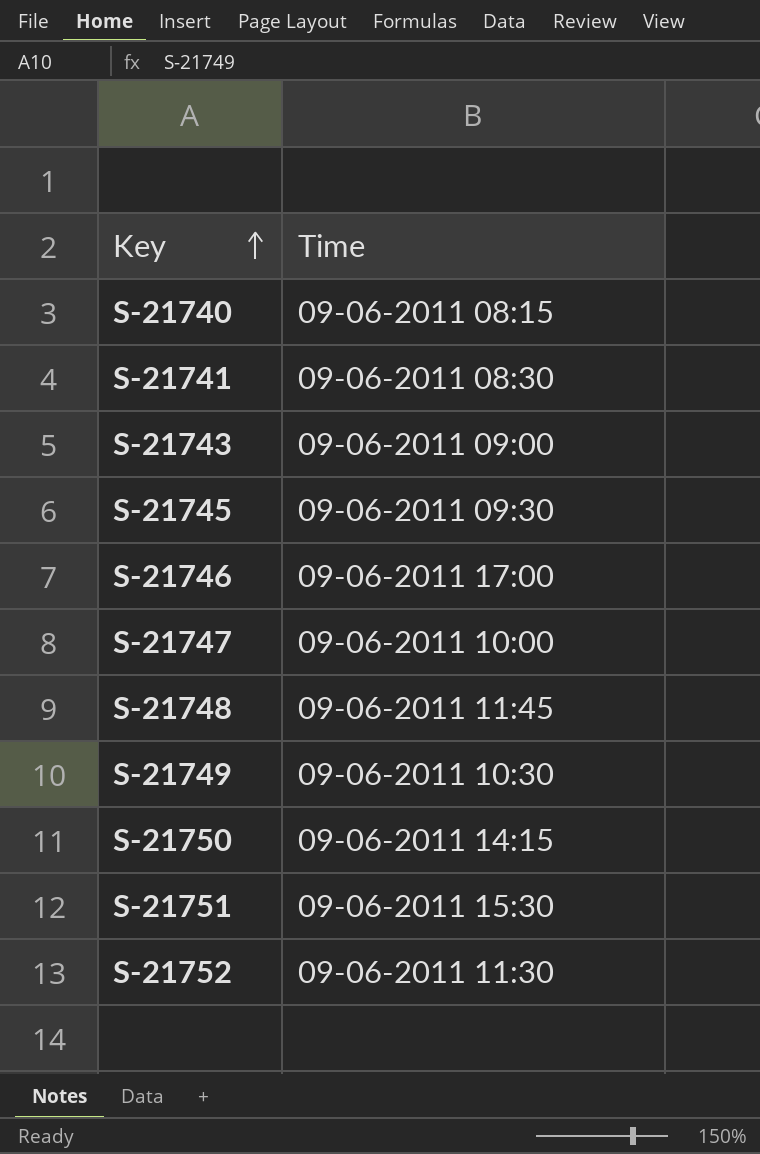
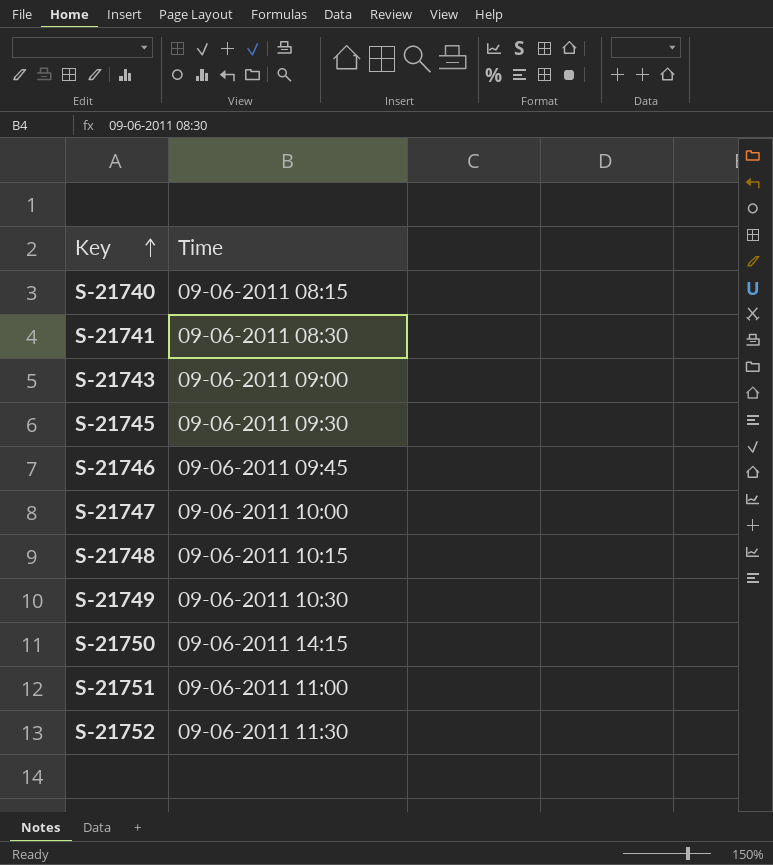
S-21746 | Time: 09-06-2011 17:00 -> 09-06-2011 09:45
S-21748 | Time: 09-06-2011 11:45 -> 09-06-2011 10:15
S-21751 | Time: 09-06-2011 15:30 -> 09-06-2011 11:00

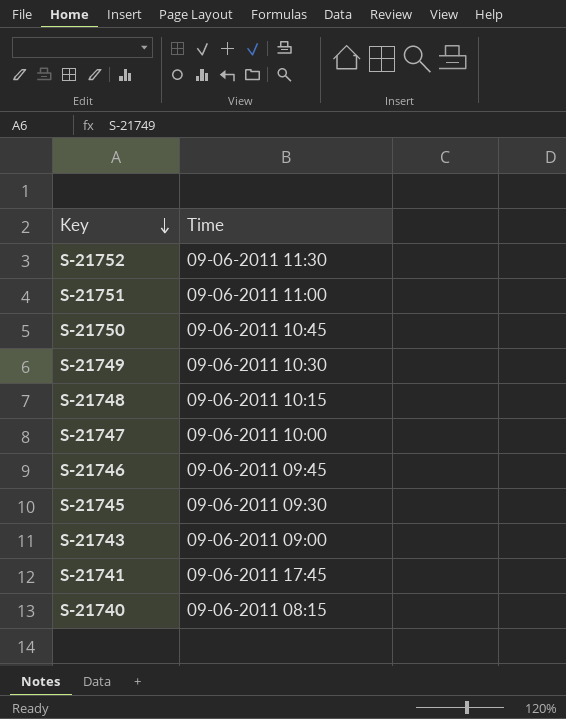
row order: Key ascending -> Key descending
S-21750 | Time: 09-06-2011 14:15 -> 09-06-2011 10:45
S-21741 | Time: 09-06-2011 08:30 -> 09-06-2011 17:45

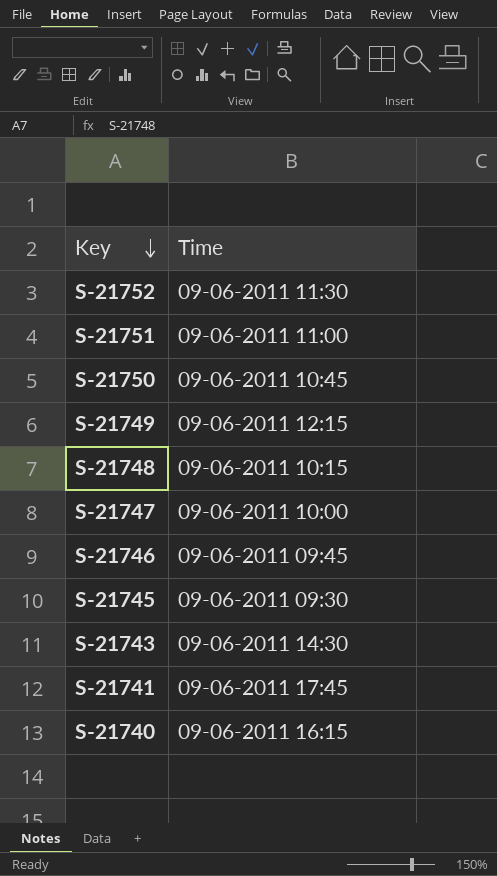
S-21749 | Time: 09-06-2011 10:30 -> 09-06-2011 12:15
S-21743 | Time: 09-06-2011 09:00 -> 09-06-2011 14:30
S-21740 | Time: 09-06-2011 08:15 -> 09-06-2011 16:15

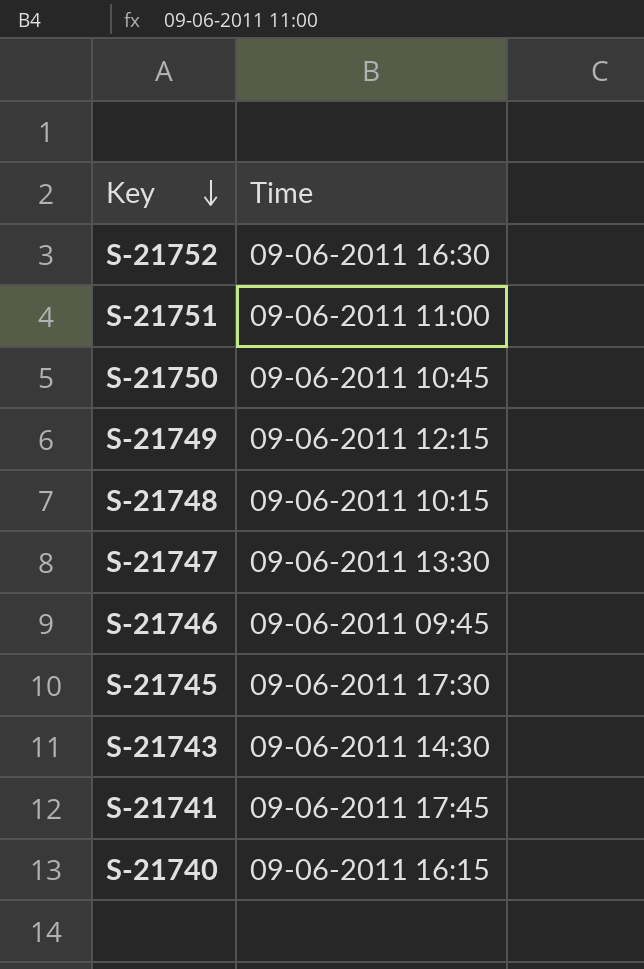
S-21752 | Time: 09-06-2011 11:30 -> 09-06-2011 16:30
S-21747 | Time: 09-06-2011 10:00 -> 09-06-2011 13:30
S-21745 | Time: 09-06-2011 09:30 -> 09-06-2011 17:30

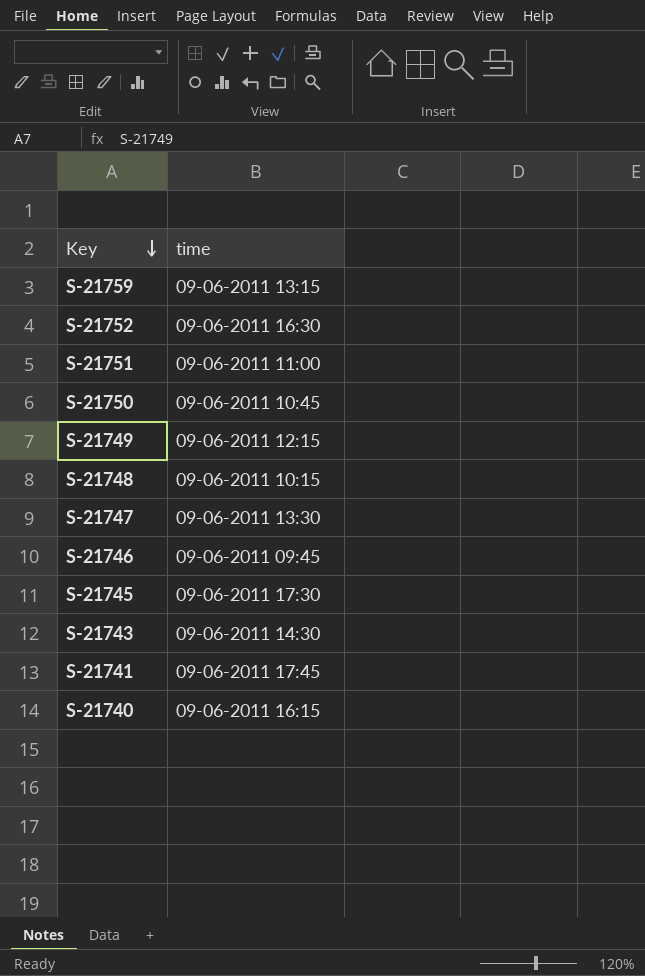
column name: Time -> time
row S-21759: none -> 09-06-2011 13:15

